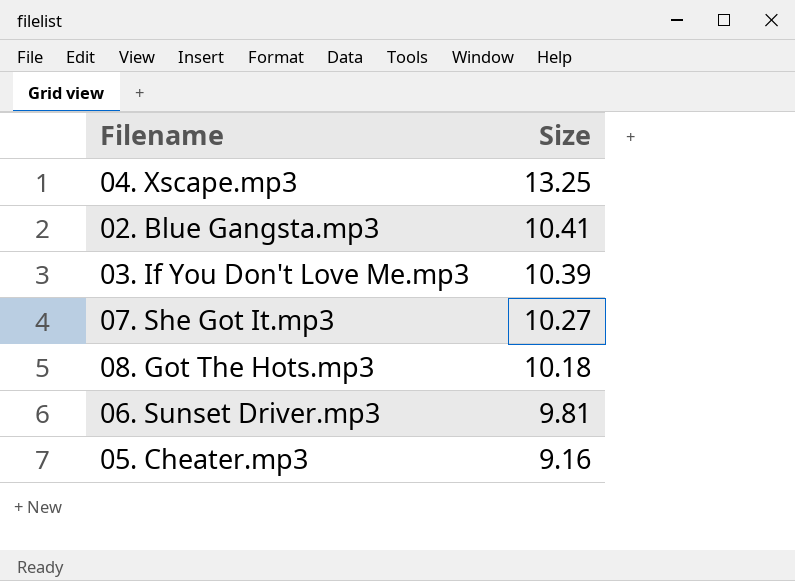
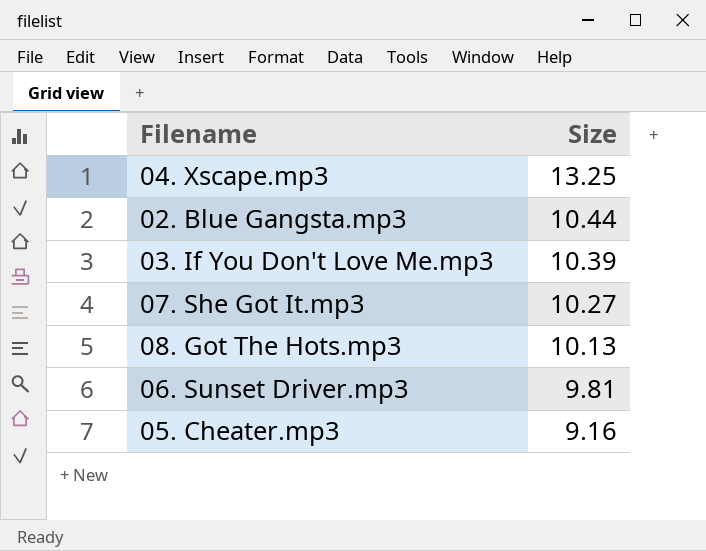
02. Blue Gangsta.mp3 | Size: 10.41 -> 10.44
08. Got The Hots.mp3 | Size: 10.18 -> 10.13

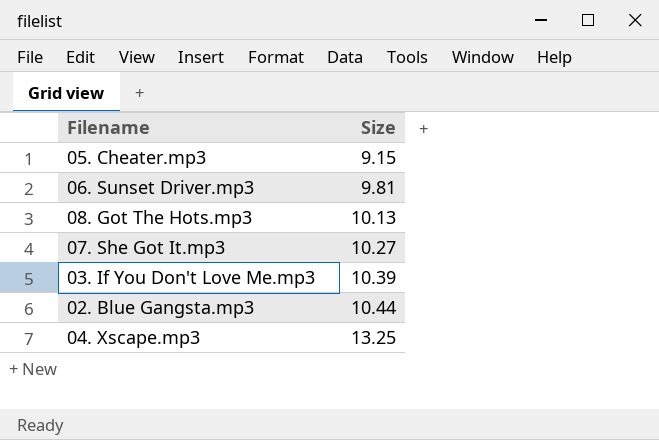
row order: Size descending -> Size ascending
05. Cheater.mp3 | Size: 9.16 -> 9.15

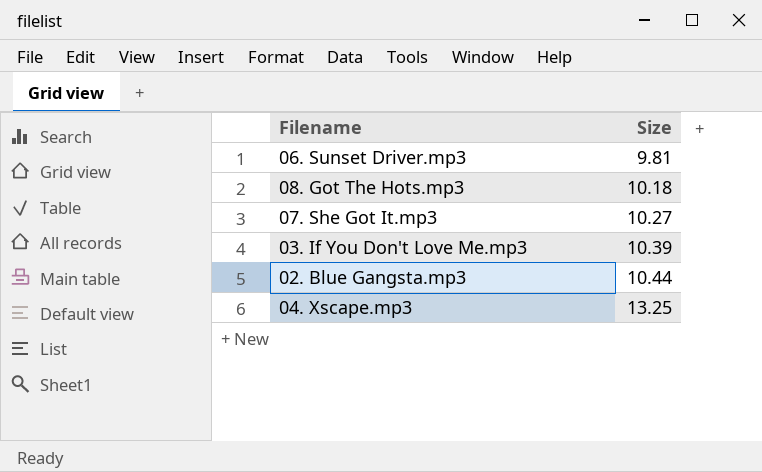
row 05. Cheater.mp3: 9.15 -> none
08. Got The Hots.mp3 | Size: 10.13 -> 10.18

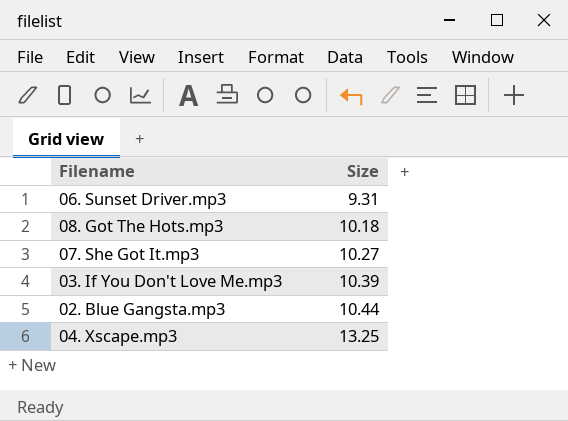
06. Sunset Driver.mp3 | Size: 9.81 -> 9.31

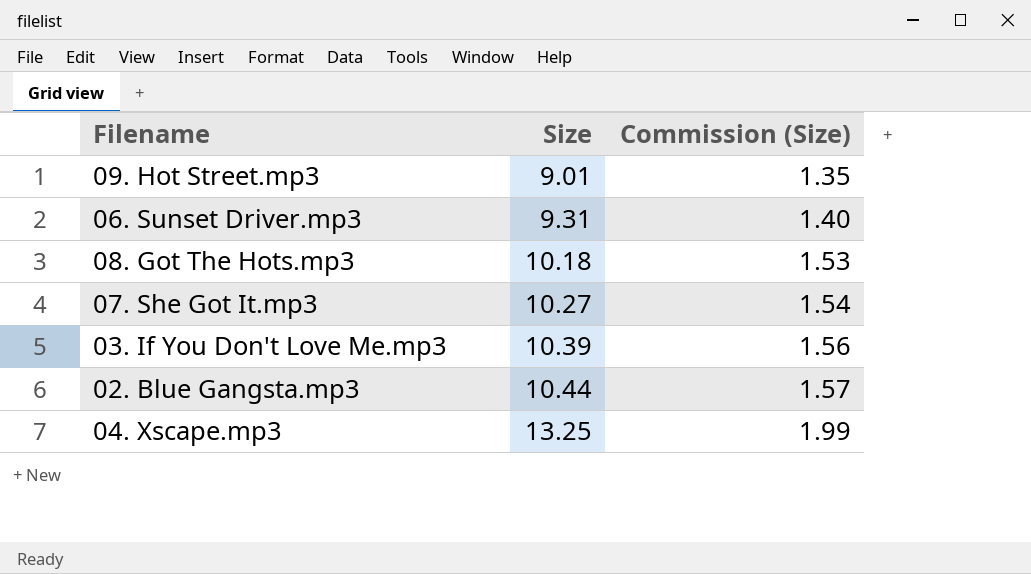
column Commission (Size) | formula: none -> [Size] * 0.15
row 09. Hot Street.mp3: none -> 9.01 | 1.35

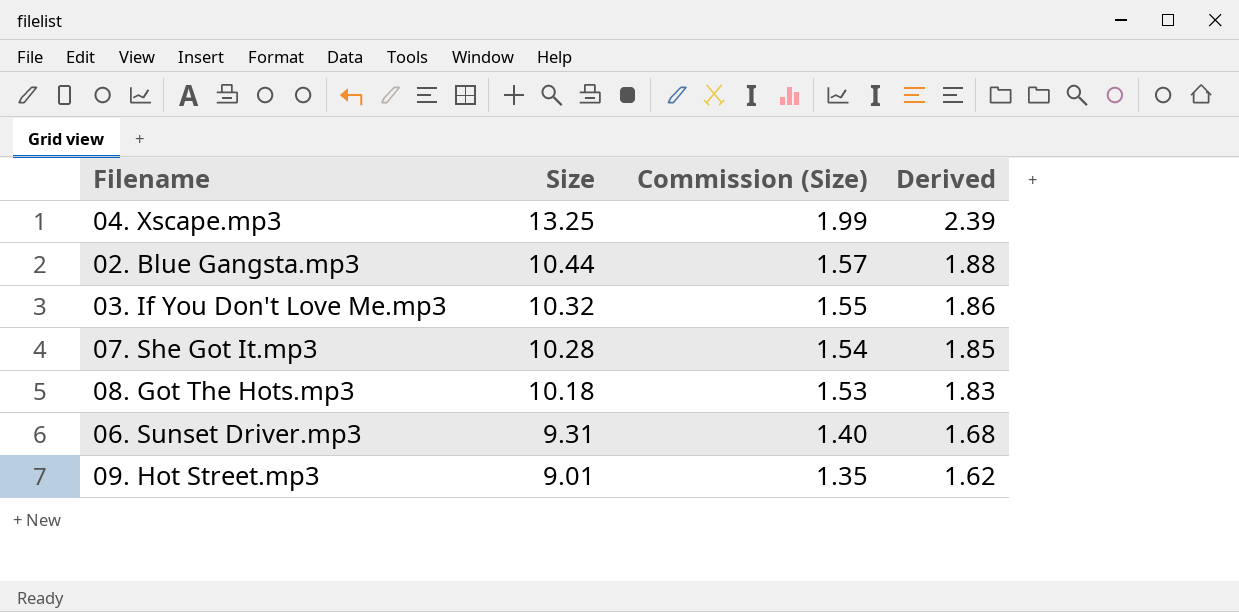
row order: Size ascending -> Size descending
column Derived | formula: none -> [Size] * 0.18
03. If You Don't Love Me.mp3 | Size: 10.39 -> 10.32
03. If You Don't Love Me.mp3 | Commission (Size): 1.56 -> 1.55
07. She Got It.mp3 | Size: 10.27 -> 10.28

